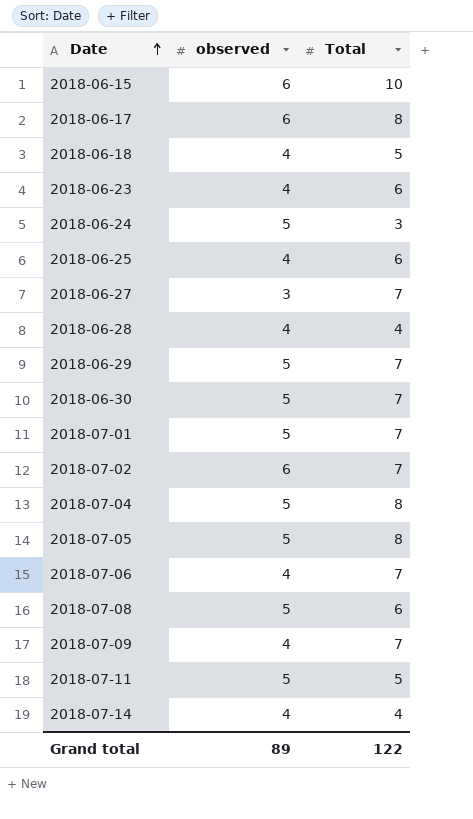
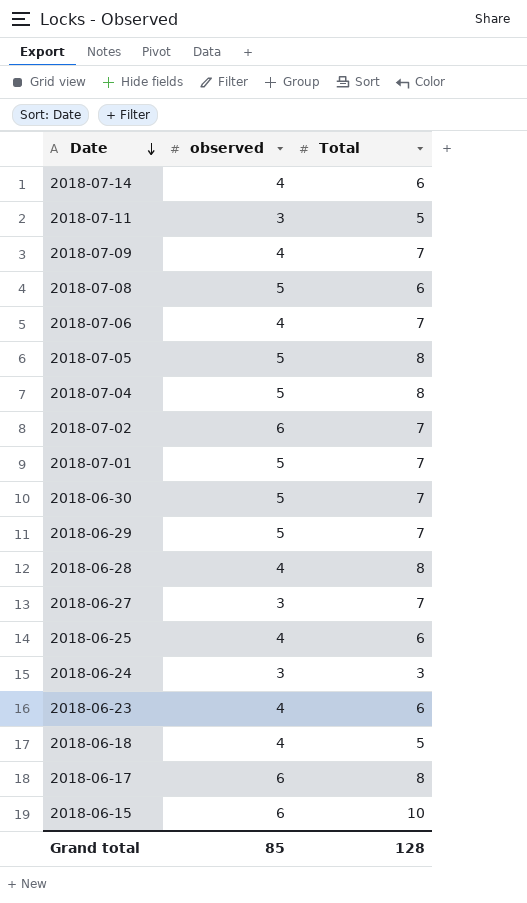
row order: Date ascending -> Date descending
2018-07-14 | Total: 4 -> 6
2018-07-11 | observed: 5 -> 3
2018-06-28 | Total: 4 -> 8
2018-06-24 | observed: 5 -> 3
Grand total | observed: 89 -> 85
Grand total | Total: 122 -> 128

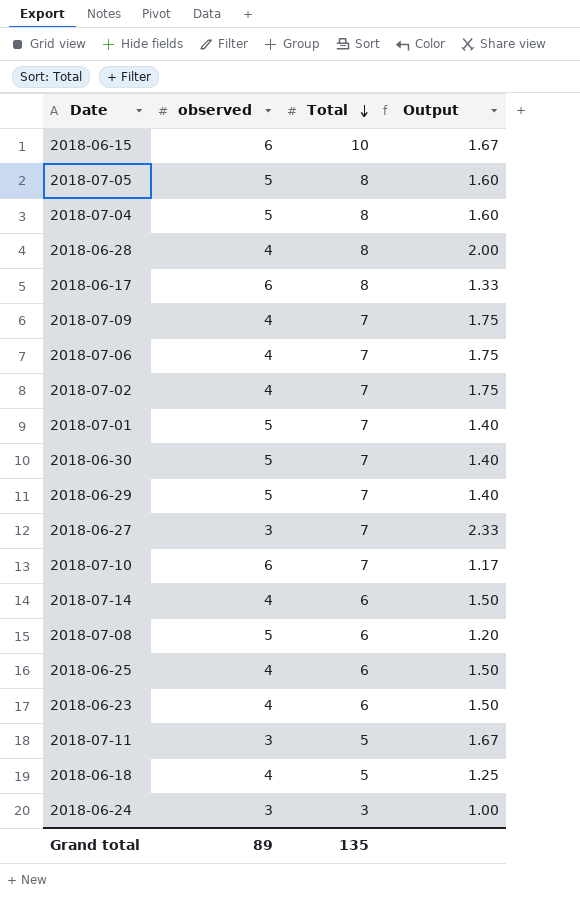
row order: Date descending -> Total descending
column Output | formula: none -> [Total] / [observed]
2018-07-02 | observed: 6 -> 4
row 2018-07-10: none -> 6 | 7 | 1.17
Grand total | observed: 85 -> 89
Grand total | Total: 128 -> 135

